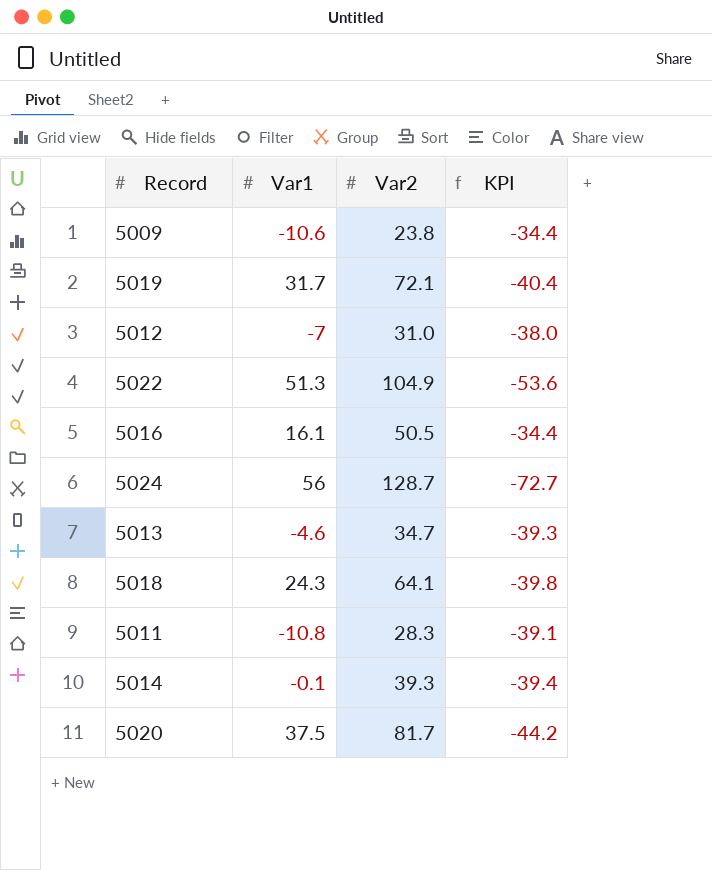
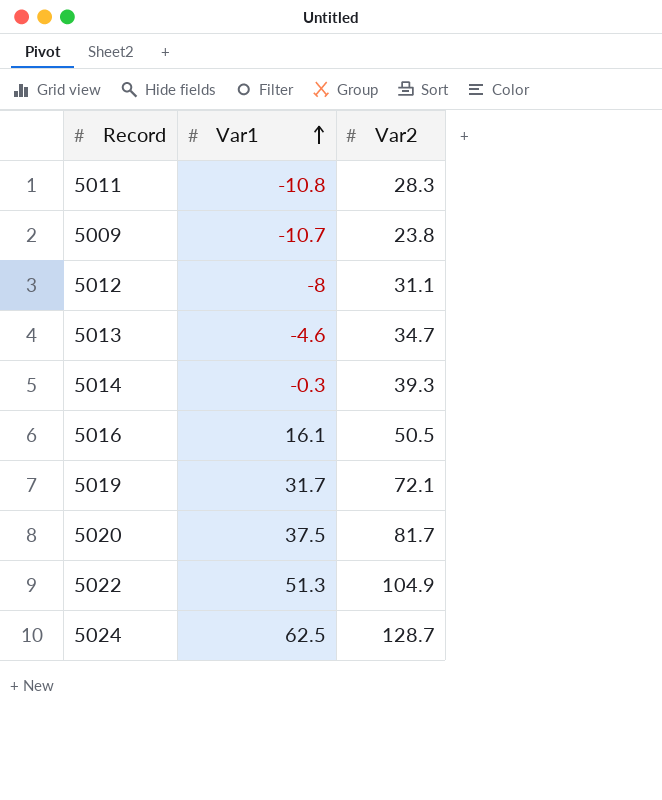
row order: none -> Var1 ascending
column KPI | formula: [Var1] - [Var2] -> none
row 5018: 24.3 | 64.1 | -39.8 -> none
5009 | Var1: -10.6 -> -10.7
5012 | Var1: -7 -> -8
5012 | Var2: 31.0 -> 31.1
5014 | Var1: -0.1 -> -0.3
5024 | Var1: 56 -> 62.5

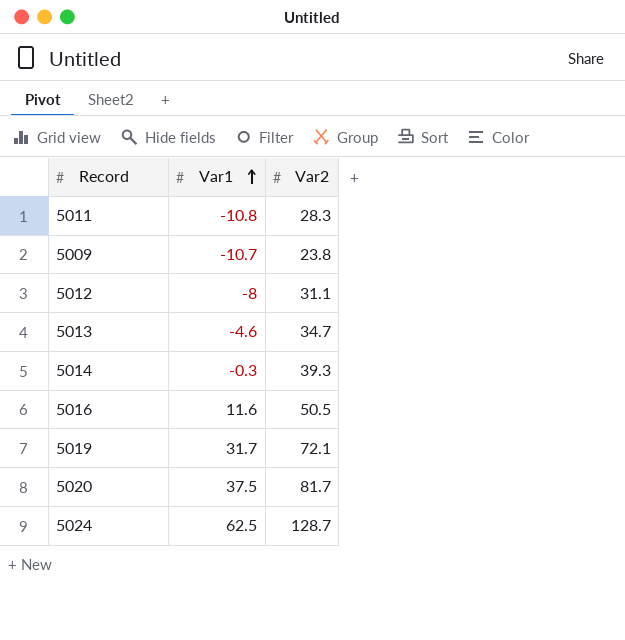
row 5022: 51.3 | 104.9 -> none
5016 | Var1: 16.1 -> 11.6

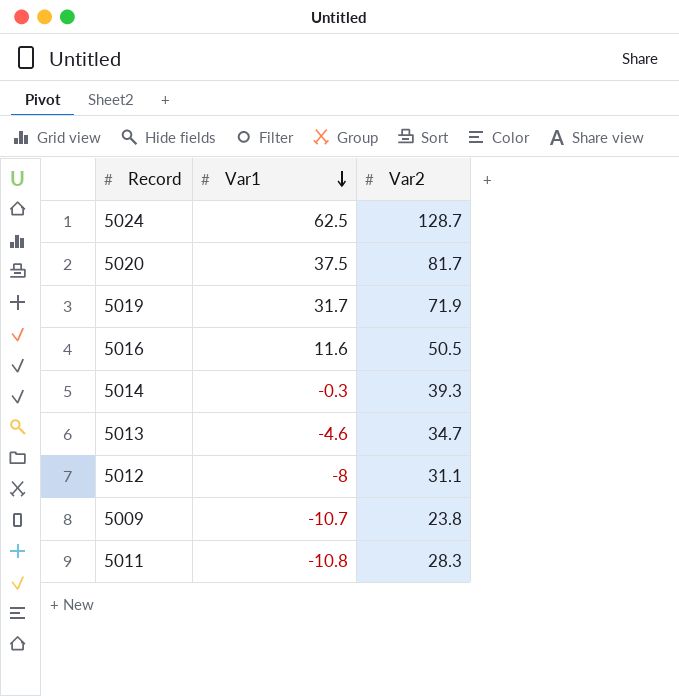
row order: Var1 ascending -> Var1 descending
5019 | Var2: 72.1 -> 71.9

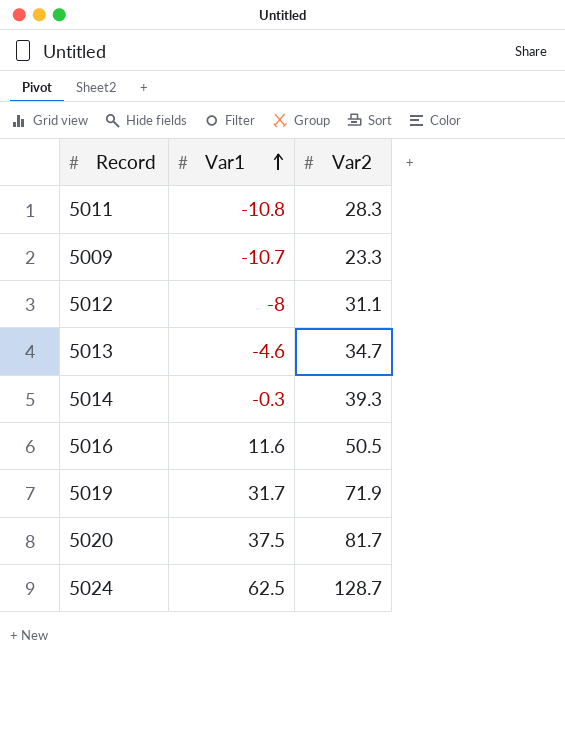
row order: Var1 descending -> Var1 ascending
5009 | Var2: 23.8 -> 23.3

